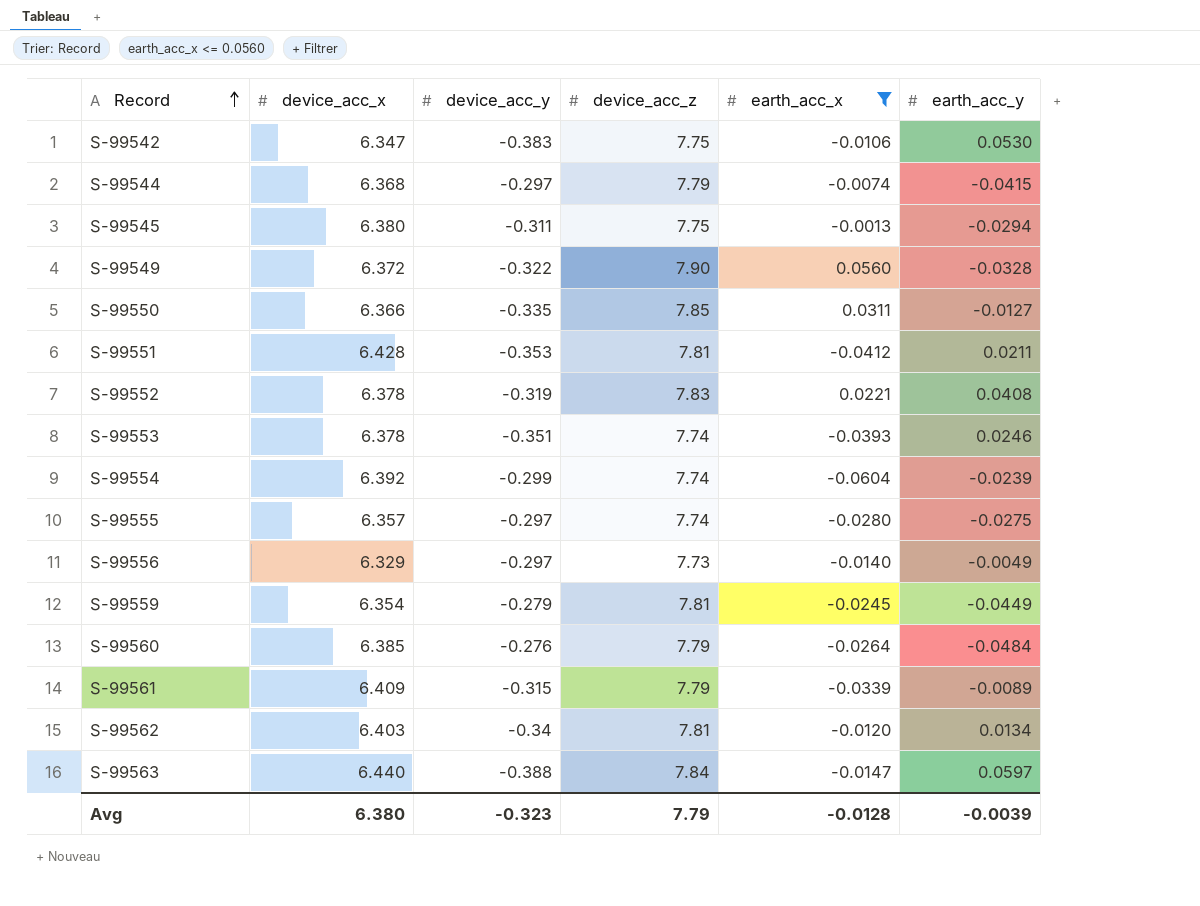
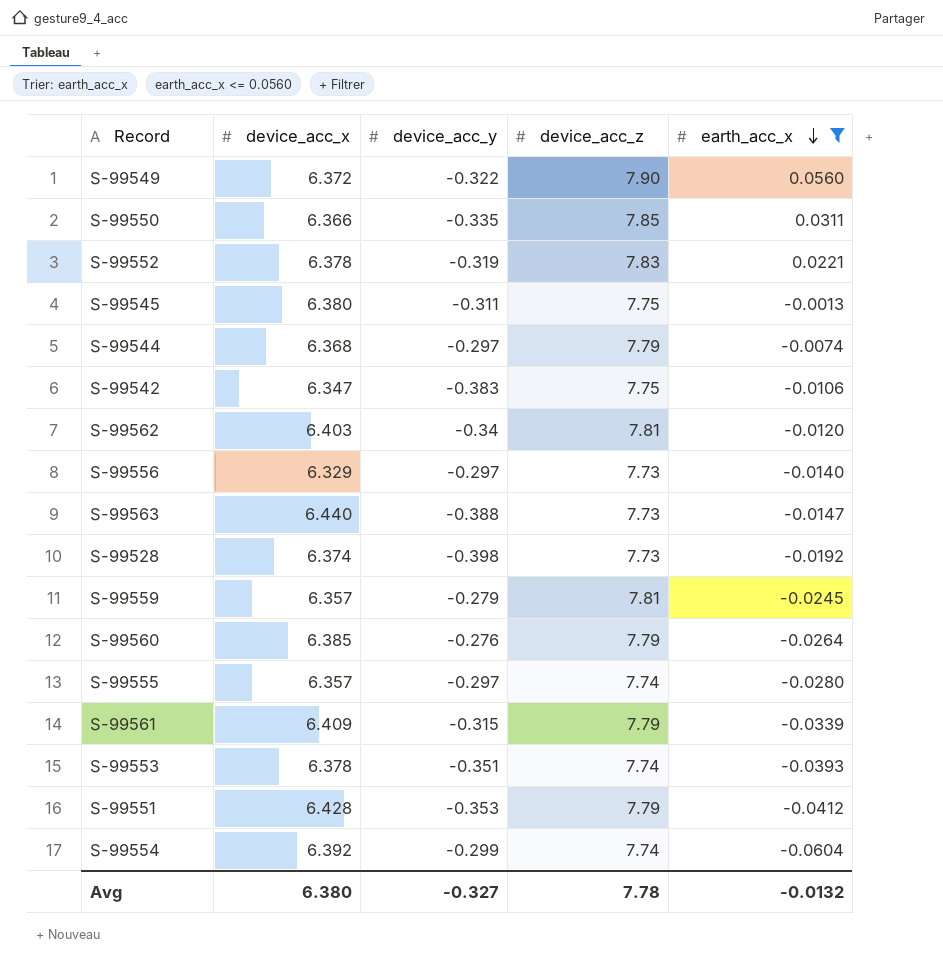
row order: Record ascending -> earth_acc_x descending
column earth_acc_y | position: 6 -> none
S-99563 | device_acc_z: 7.84 -> 7.73
row S-99528: none -> 6.374 | -0.398 | 7.73 | -0.0192
S-99559 | device_acc_x: 6.354 -> 6.357
S-99551 | device_acc_z: 7.81 -> 7.79
Avg | device_acc_y: -0.323 -> -0.327
Avg | device_acc_z: 7.79 -> 7.78
Avg | earth_acc_x: -0.0128 -> -0.0132

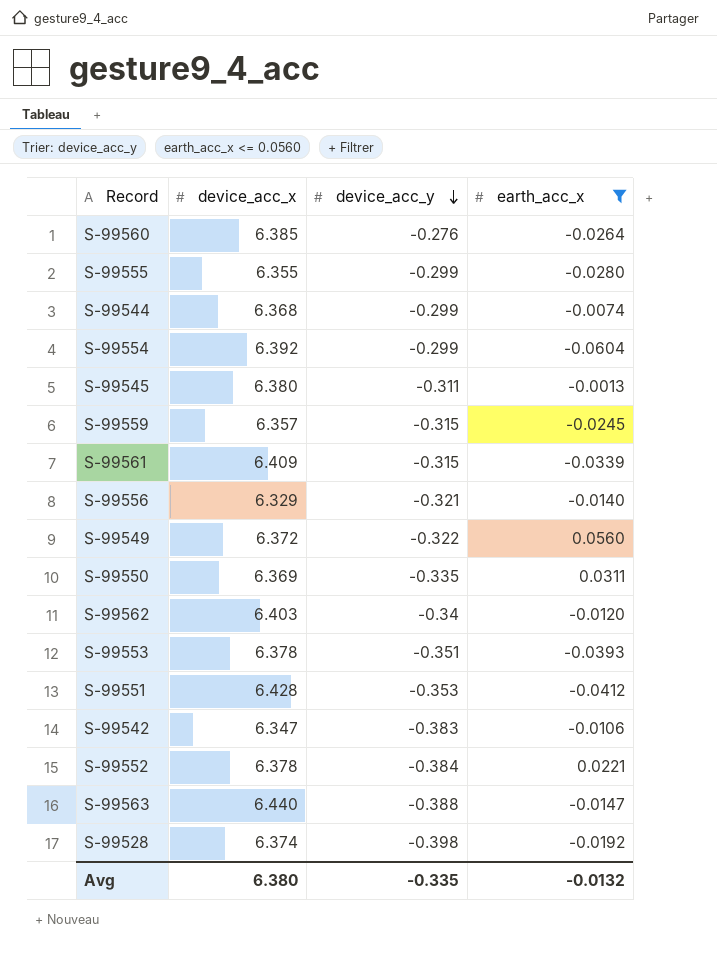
row order: earth_acc_x descending -> device_acc_y descending
column device_acc_z | position: 4 -> none
S-99555 | device_acc_x: 6.357 -> 6.355
S-99555 | device_acc_y: -0.297 -> -0.299
S-99544 | device_acc_y: -0.297 -> -0.299
S-99559 | device_acc_y: -0.279 -> -0.315
S-99556 | device_acc_y: -0.297 -> -0.321
S-99550 | device_acc_x: 6.366 -> 6.369
S-99552 | device_acc_y: -0.319 -> -0.384
Avg | device_acc_y: -0.327 -> -0.335

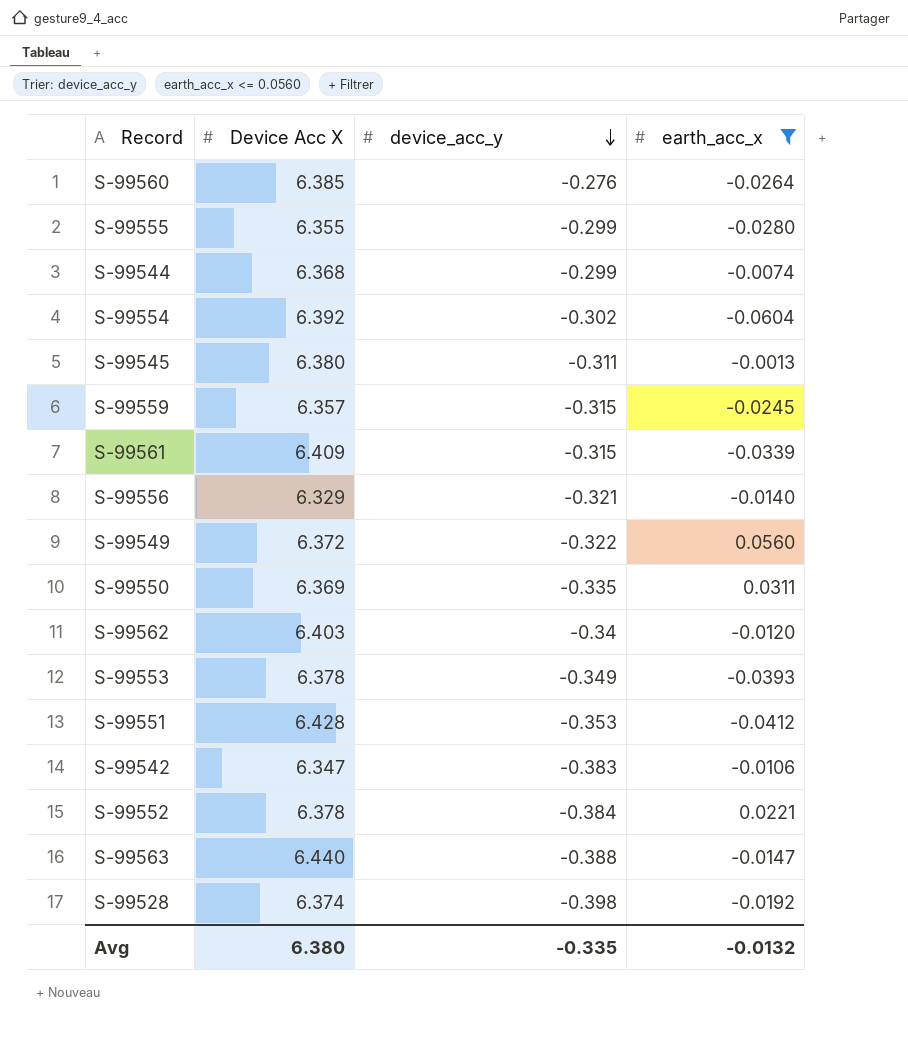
column name: device_acc_x -> Device Acc X
S-99554 | device_acc_y: -0.299 -> -0.302
S-99553 | device_acc_y: -0.351 -> -0.349

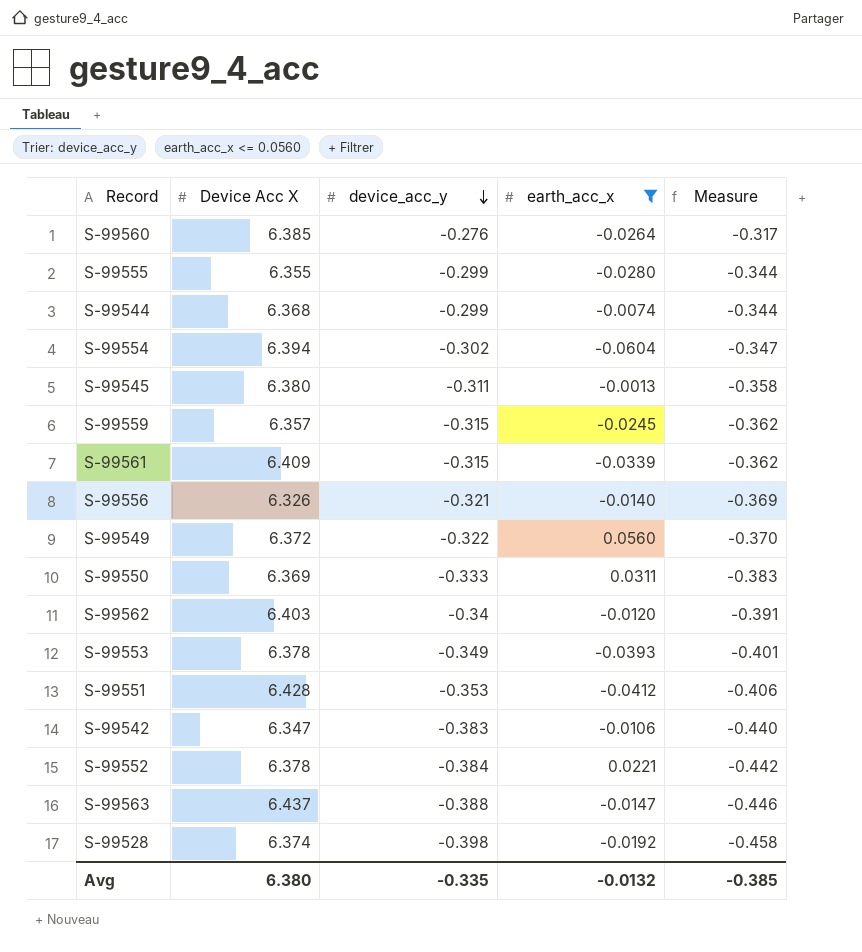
column Measure | formula: none -> [device_acc_y] * 1.15
S-99554 | Device Acc X: 6.392 -> 6.394
S-99556 | Device Acc X: 6.329 -> 6.326
S-99550 | device_acc_y: -0.335 -> -0.333
S-99563 | Device Acc X: 6.440 -> 6.437

